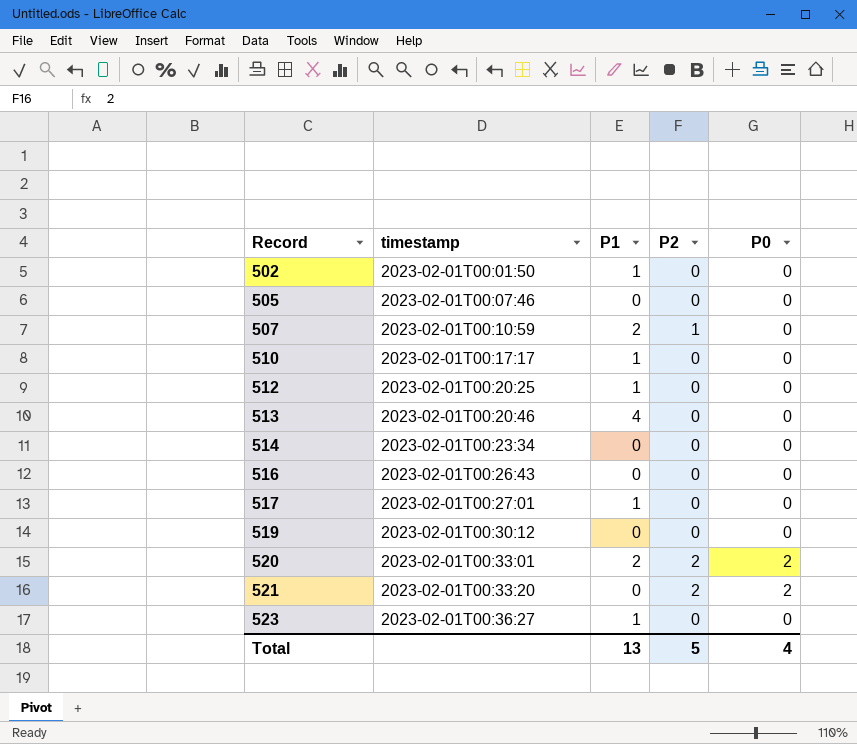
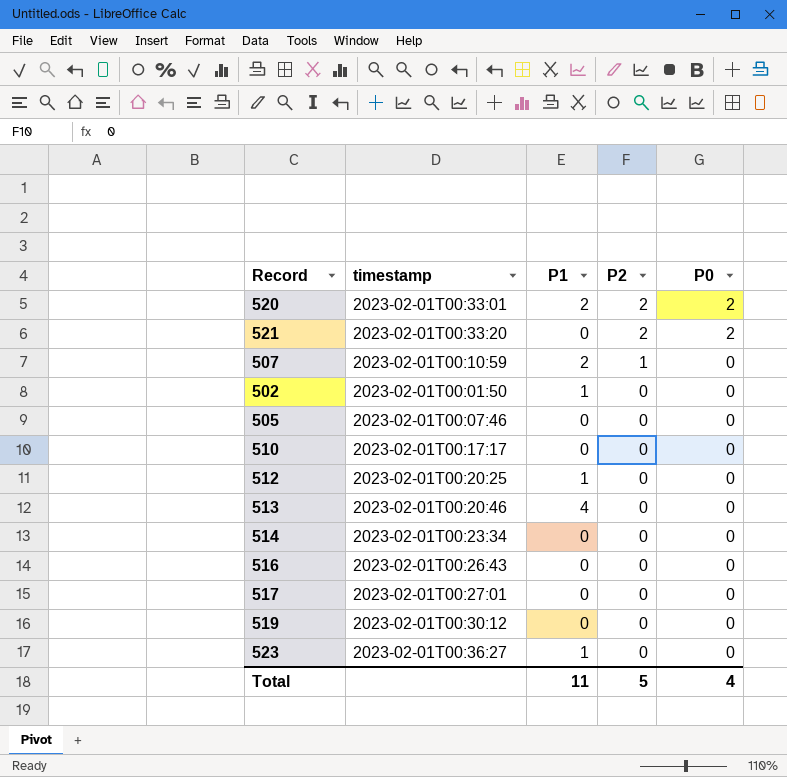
row order: Record ascending -> P2 descending
510 | P1: 1 -> 0
517 | P1: 1 -> 0
Total | P1: 13 -> 11

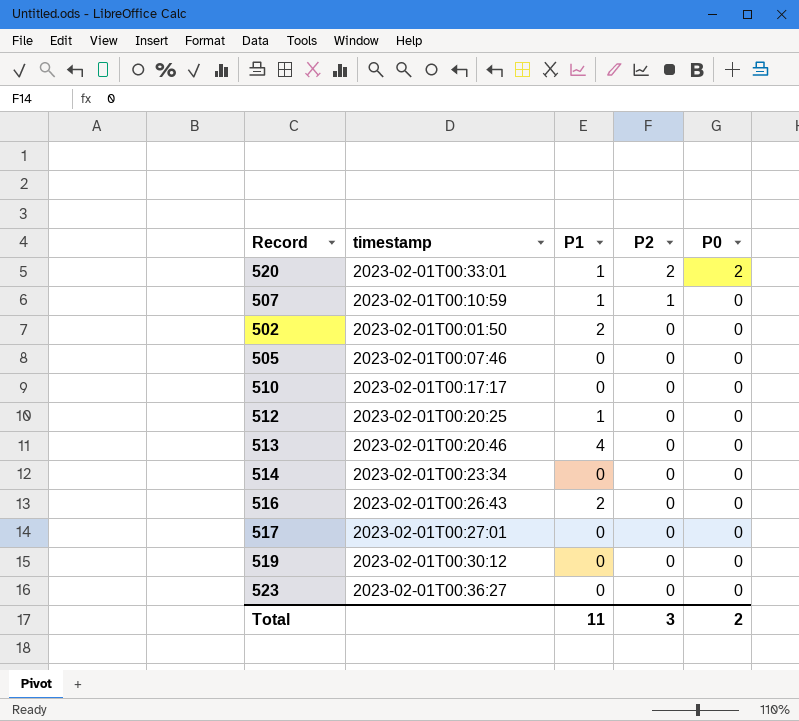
row 521: 2023-02-01T00:33:20 | 0 | 2 | 2 -> none
520 | P1: 2 -> 1
507 | P1: 2 -> 1
502 | P1: 1 -> 2
516 | P1: 0 -> 2
523 | P1: 1 -> 0
Total | P2: 5 -> 3
Total | P0: 4 -> 2

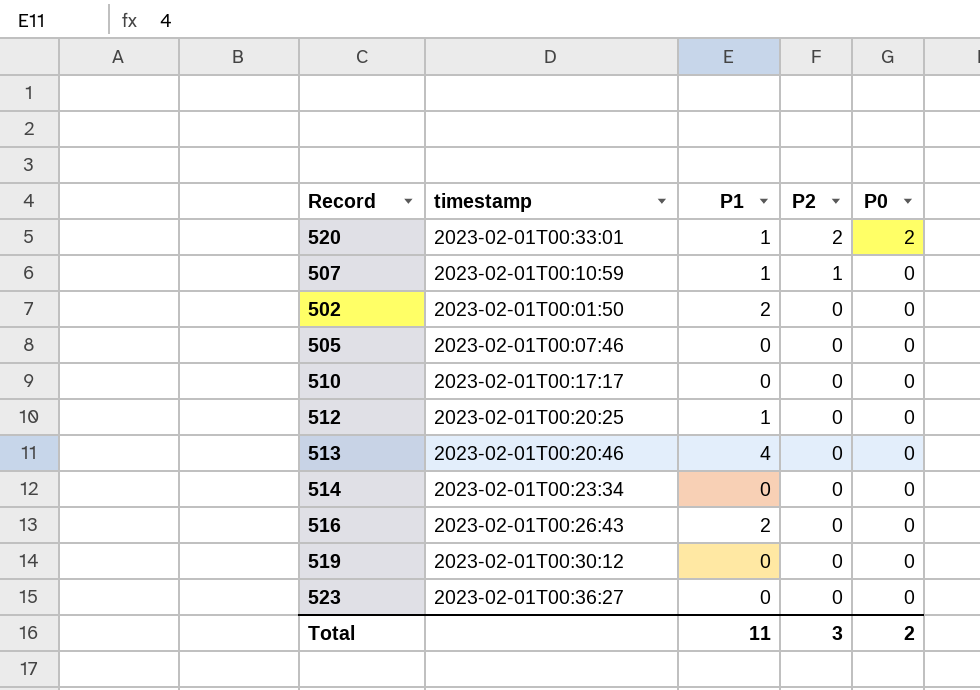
row 517: 2023-02-01T00:27:01 | 0 | 0 | 0 -> none

